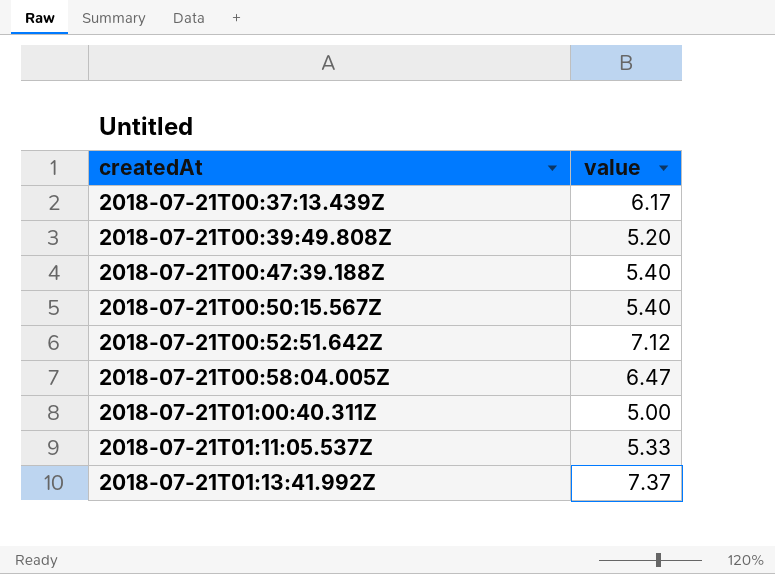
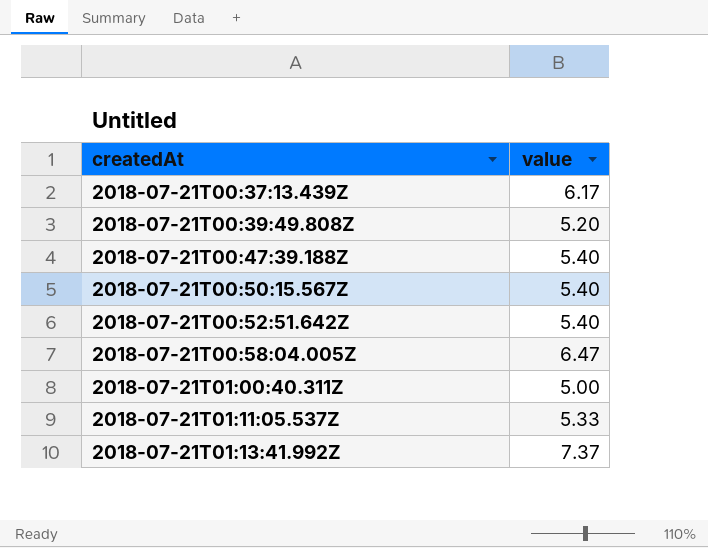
2018-07-21T00:52:51.642Z | value: 7.12 -> 5.40

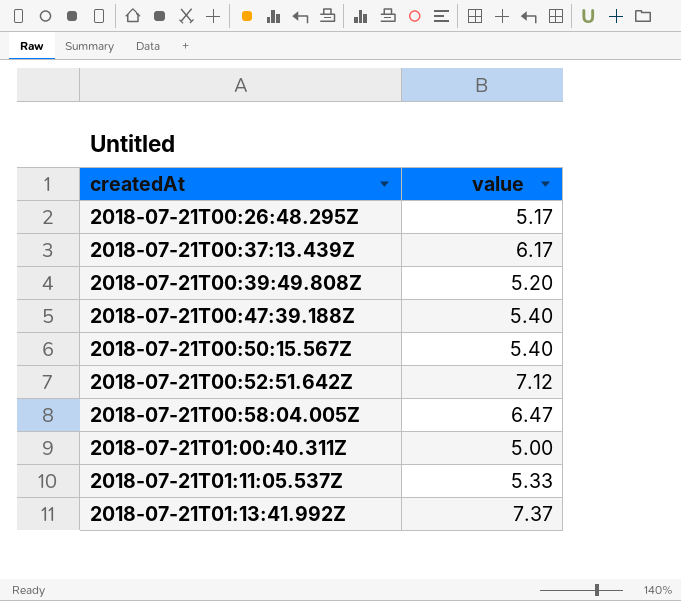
row 2018-07-21T00:26:48.295Z: none -> 5.17
2018-07-21T00:52:51.642Z | value: 5.40 -> 7.12

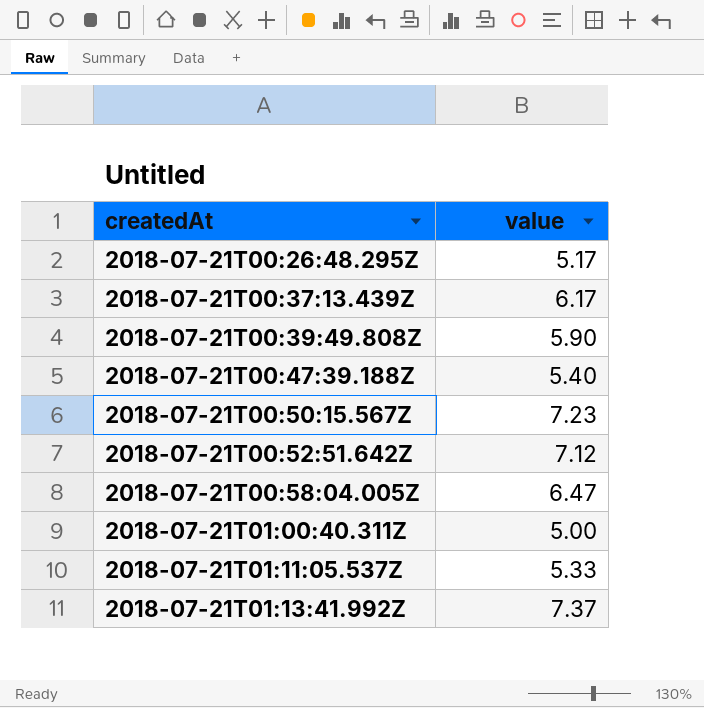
2018-07-21T00:39:49.808Z | value: 5.20 -> 5.90
2018-07-21T00:50:15.567Z | value: 5.40 -> 7.23

